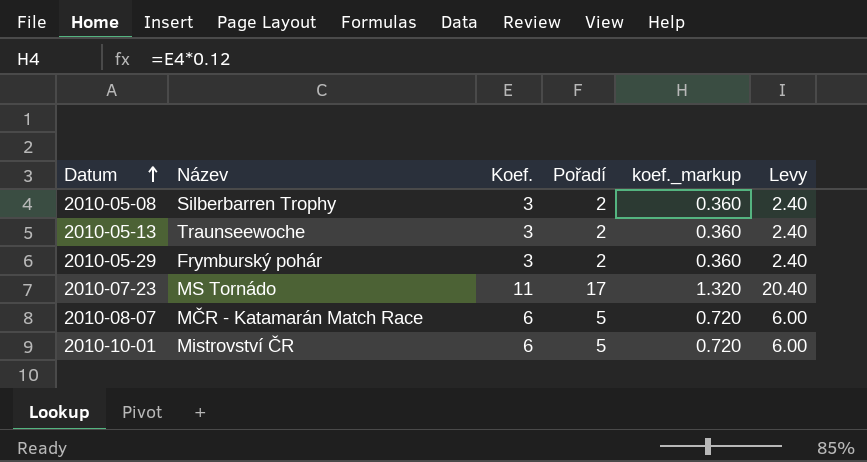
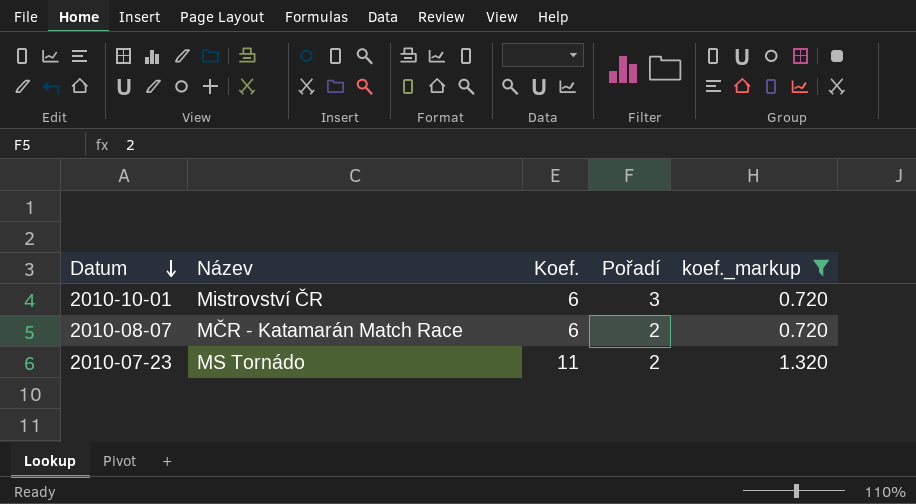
filter: none -> koef._markup != 0.360
row order: Datum ascending -> Datum descending
column Levy | formula: [Pořadí] * 1.2 -> none
2010-10-01 | Pořadí: 5 -> 3
2010-08-07 | Pořadí: 5 -> 2
2010-07-23 | Pořadí: 17 -> 2

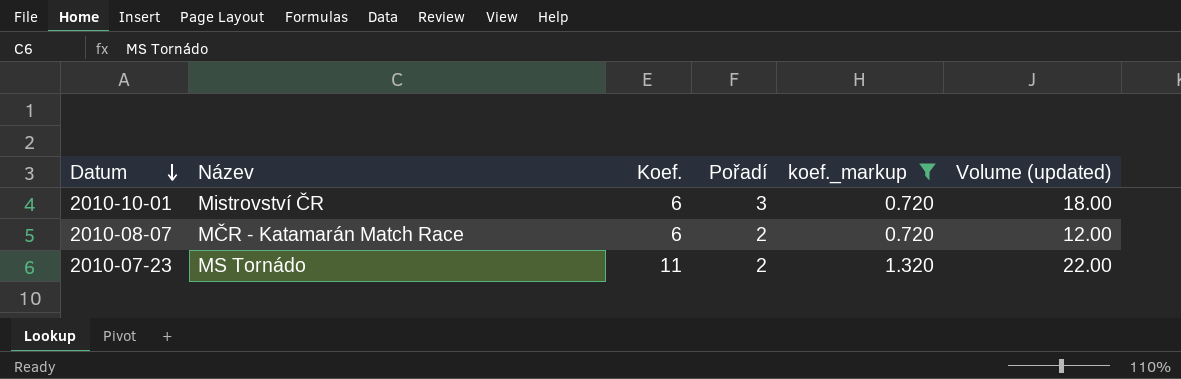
column Volume (updated) | formula: none -> [Koef.] * [Pořadí]

